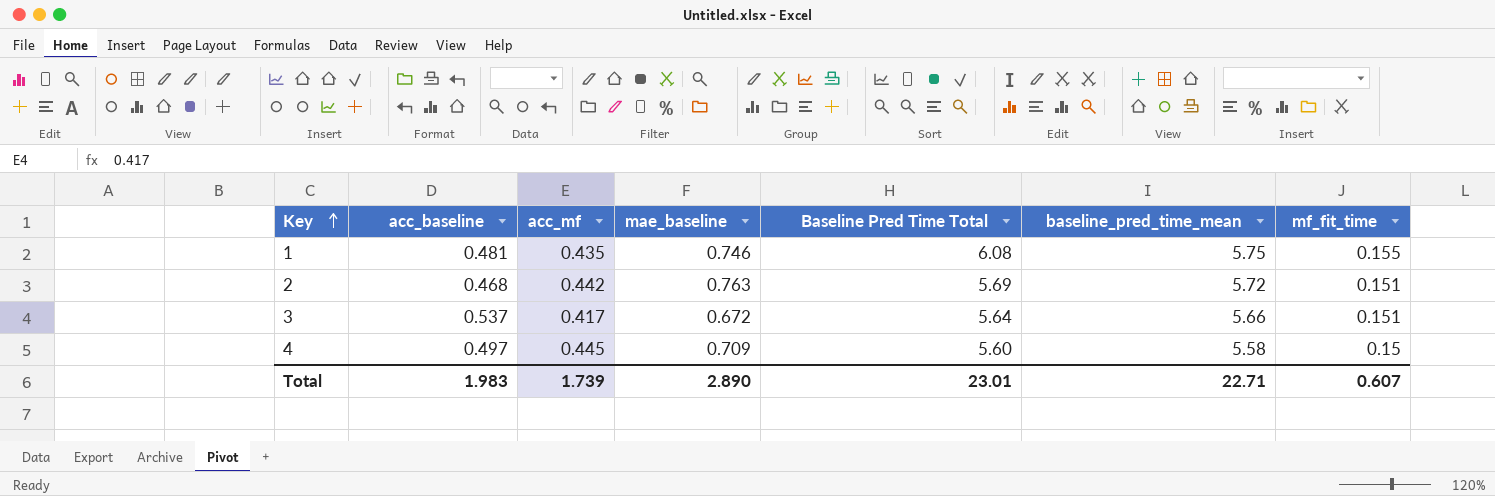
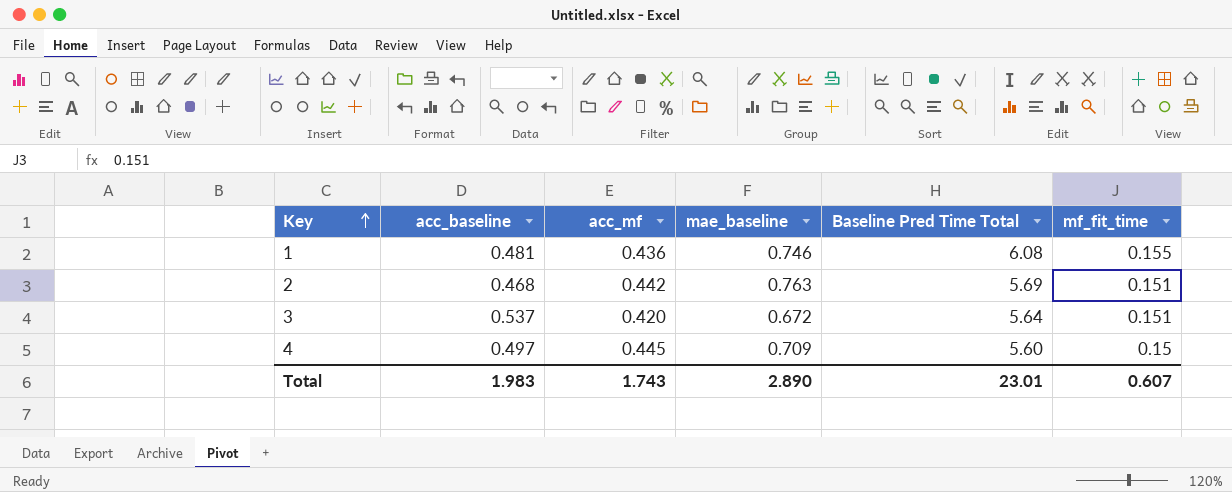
column baseline_pred_time_mean | position: 6 -> none
1 | acc_mf: 0.435 -> 0.436
3 | acc_mf: 0.417 -> 0.420
Total | acc_mf: 1.739 -> 1.743

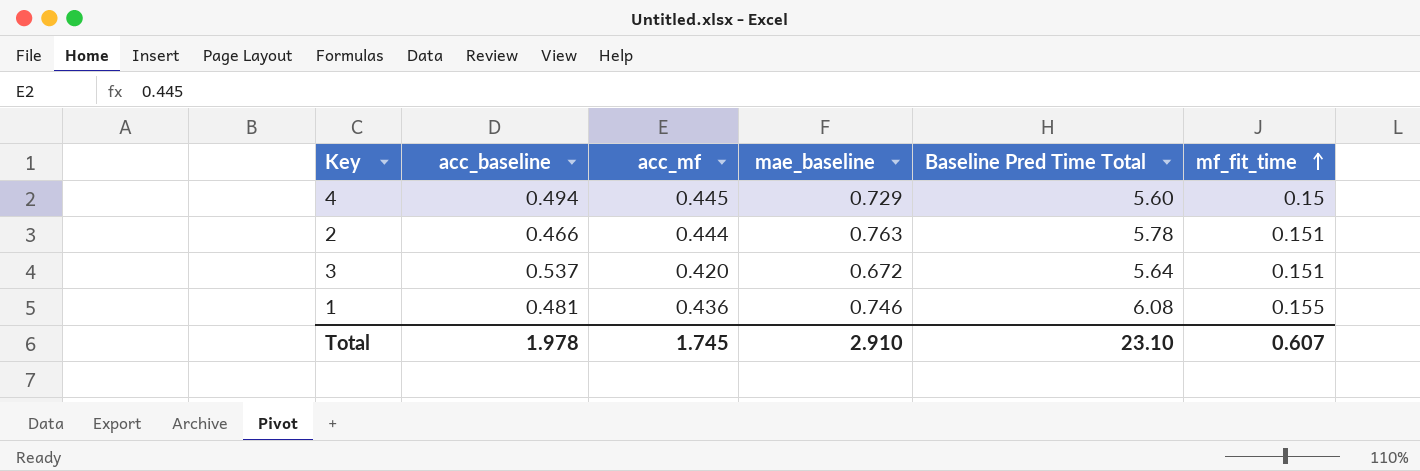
row order: Key ascending -> mf_fit_time ascending
4 | acc_baseline: 0.497 -> 0.494
4 | mae_baseline: 0.709 -> 0.729
2 | acc_baseline: 0.468 -> 0.466
2 | acc_mf: 0.442 -> 0.444
2 | Baseline Pred Time Total: 5.69 -> 5.78
Total | acc_baseline: 1.983 -> 1.978
Total | acc_mf: 1.743 -> 1.745
Total | mae_baseline: 2.890 -> 2.910
Total | Baseline Pred Time Total: 23.01 -> 23.10

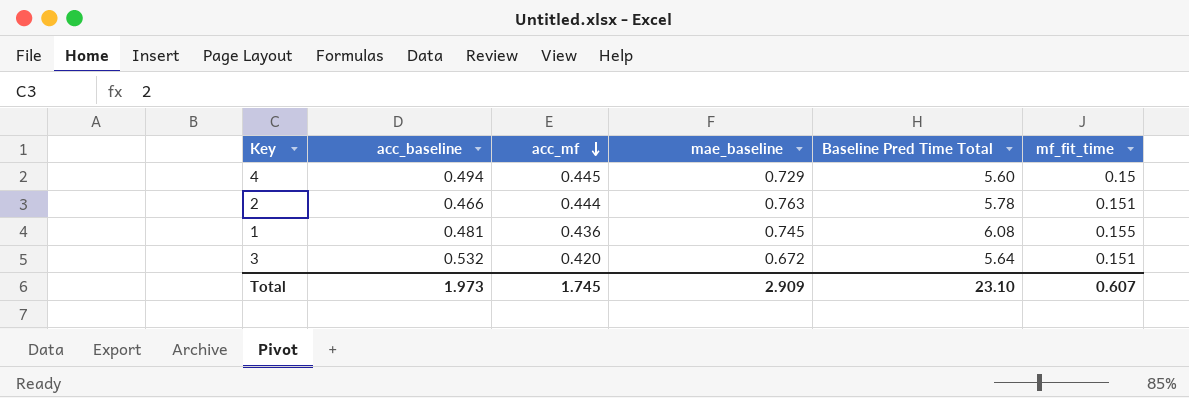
row order: mf_fit_time ascending -> acc_mf descending
1 | mae_baseline: 0.746 -> 0.745
3 | acc_baseline: 0.537 -> 0.532
Total | acc_baseline: 1.978 -> 1.973
Total | mae_baseline: 2.910 -> 2.909

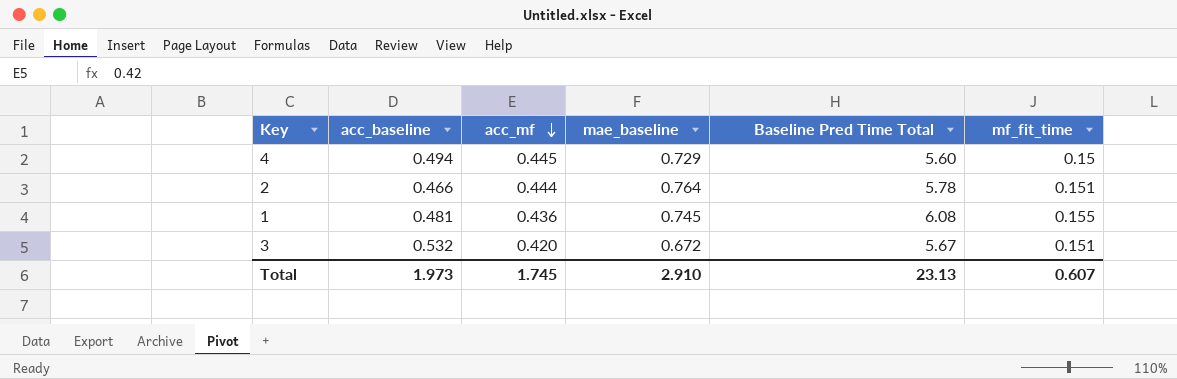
2 | mae_baseline: 0.763 -> 0.764
3 | Baseline Pred Time Total: 5.64 -> 5.67
Total | mae_baseline: 2.909 -> 2.910
Total | Baseline Pred Time Total: 23.10 -> 23.13

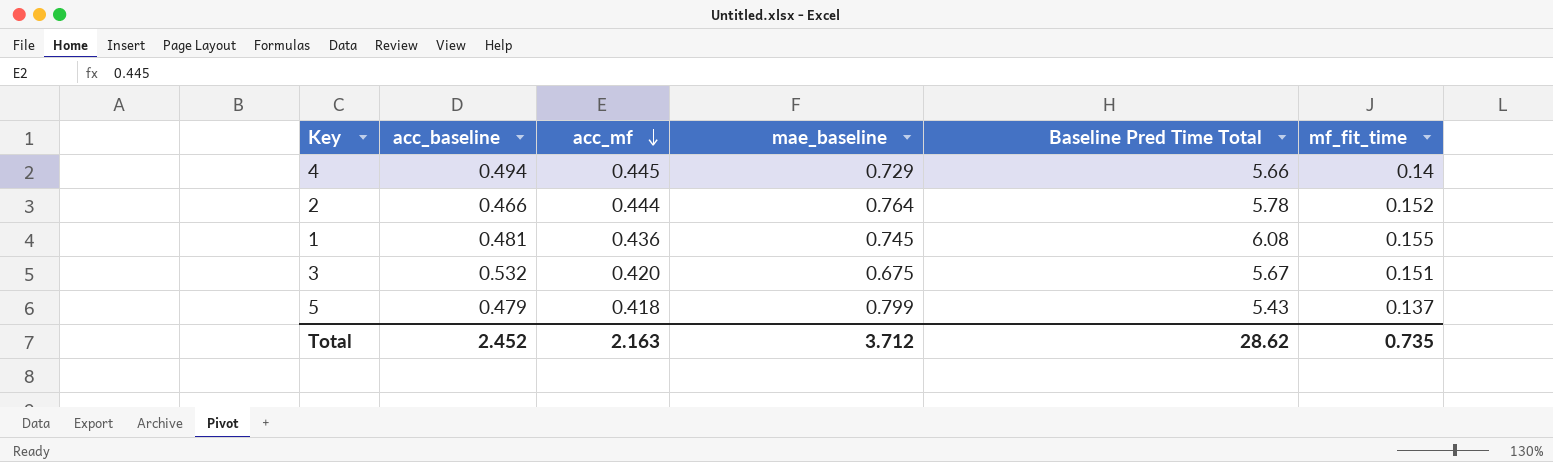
4 | Baseline Pred Time Total: 5.60 -> 5.66
4 | mf_fit_time: 0.15 -> 0.14
2 | mf_fit_time: 0.151 -> 0.152
3 | mae_baseline: 0.672 -> 0.675
row 5: none -> 0.479 | 0.418 | 0.799 | 5.43 | 0.137
Total | acc_baseline: 1.973 -> 2.452
Total | acc_mf: 1.745 -> 2.163
Total | mae_baseline: 2.910 -> 3.712
Total | Baseline Pred Time Total: 23.13 -> 28.62
Total | mf_fit_time: 0.607 -> 0.735

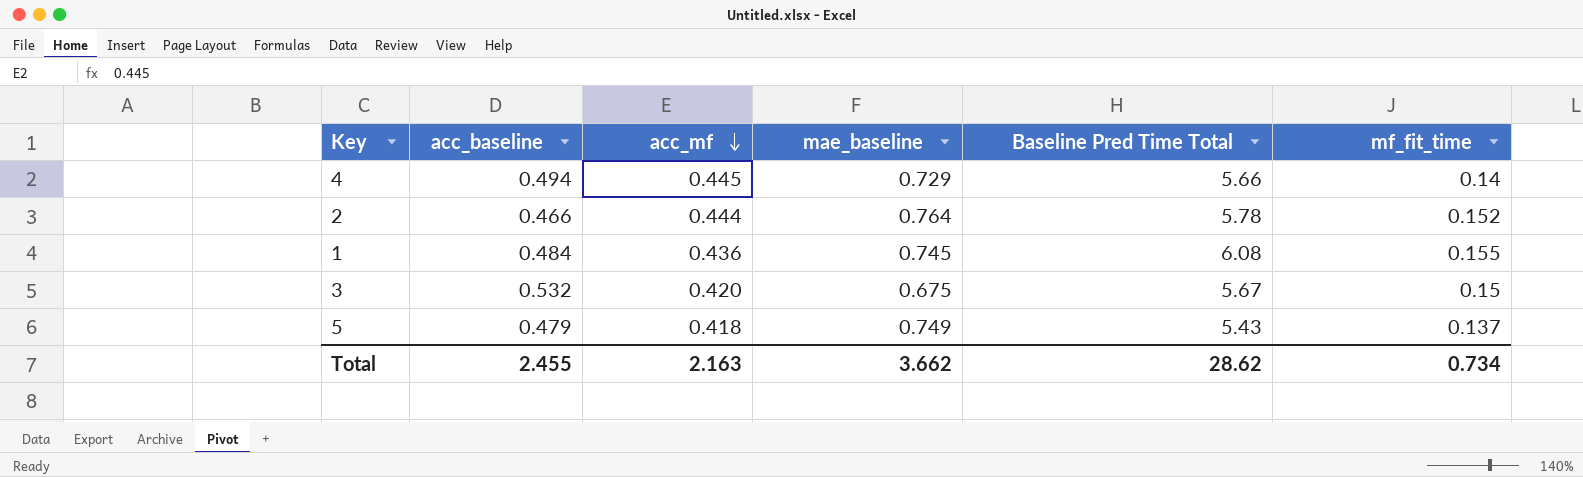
1 | acc_baseline: 0.481 -> 0.484
3 | mf_fit_time: 0.151 -> 0.15
5 | mae_baseline: 0.799 -> 0.749
Total | acc_baseline: 2.452 -> 2.455
Total | mae_baseline: 3.712 -> 3.662
Total | mf_fit_time: 0.735 -> 0.734

